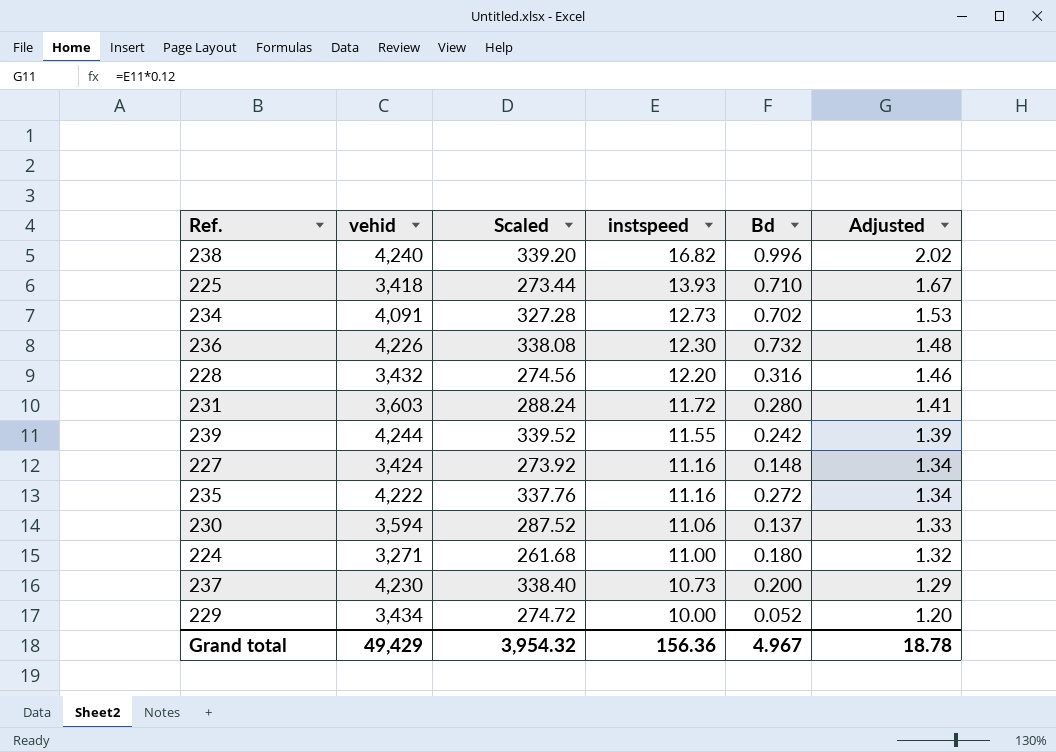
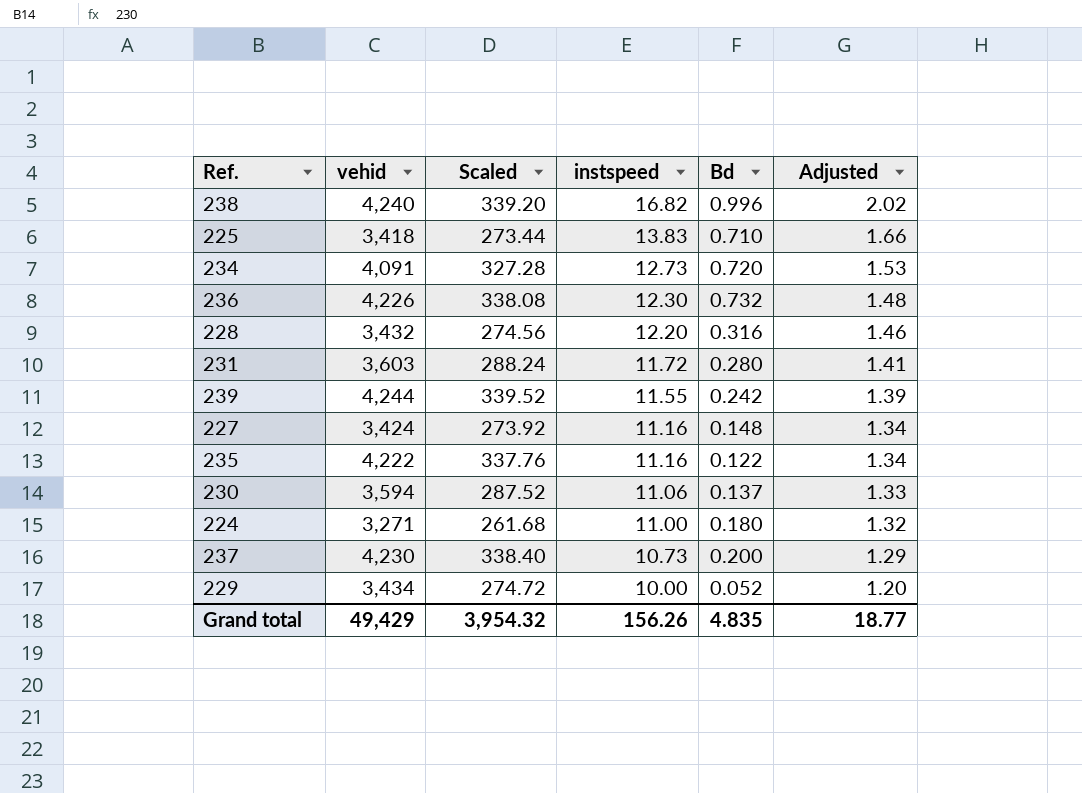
225 | instspeed: 13.93 -> 13.83
225 | Adjusted: 1.67 -> 1.66
234 | Bd: 0.702 -> 0.720
235 | Bd: 0.272 -> 0.122
Grand total | instspeed: 156.36 -> 156.26
Grand total | Bd: 4.967 -> 4.835
Grand total | Adjusted: 18.78 -> 18.77

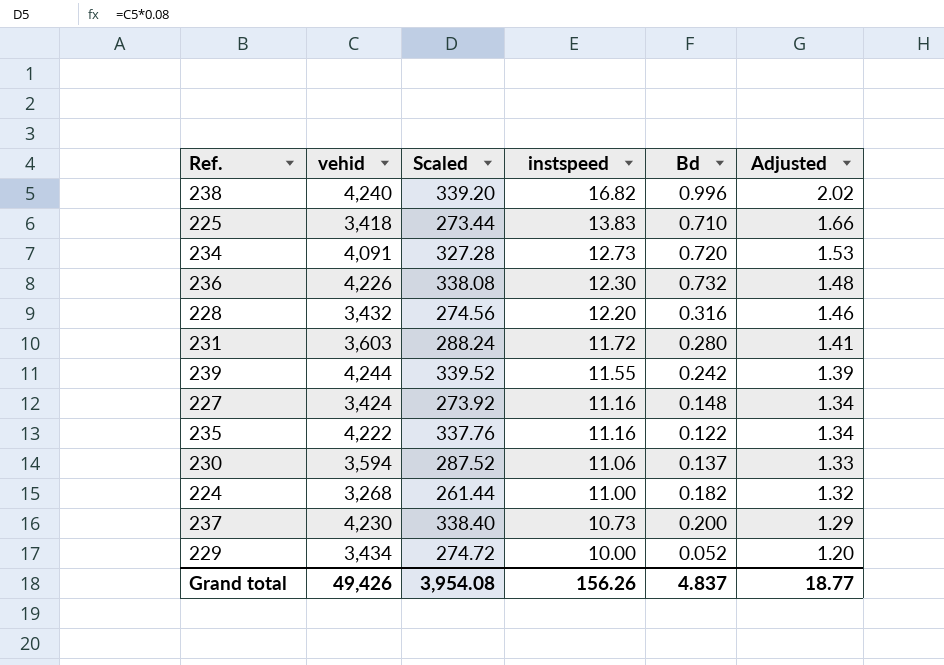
224 | vehid: 3,271 -> 3,268
224 | Scaled: 261.68 -> 261.44
224 | Bd: 0.180 -> 0.182
Grand total | vehid: 49,429 -> 49,426
Grand total | Scaled: 3,954.32 -> 3,954.08
Grand total | Bd: 4.835 -> 4.837

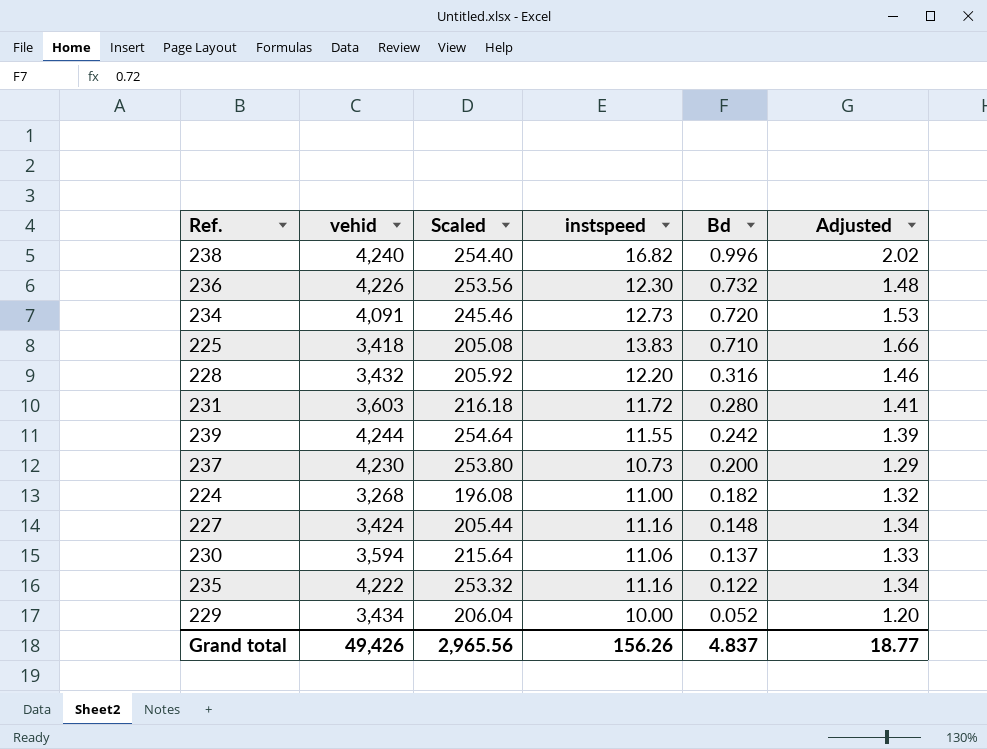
row order: instspeed descending -> Bd descending
column Scaled | formula: [vehid] * 0.08 -> [vehid] * 0.06
Grand total | Scaled: 3,954.08 -> 2,965.56

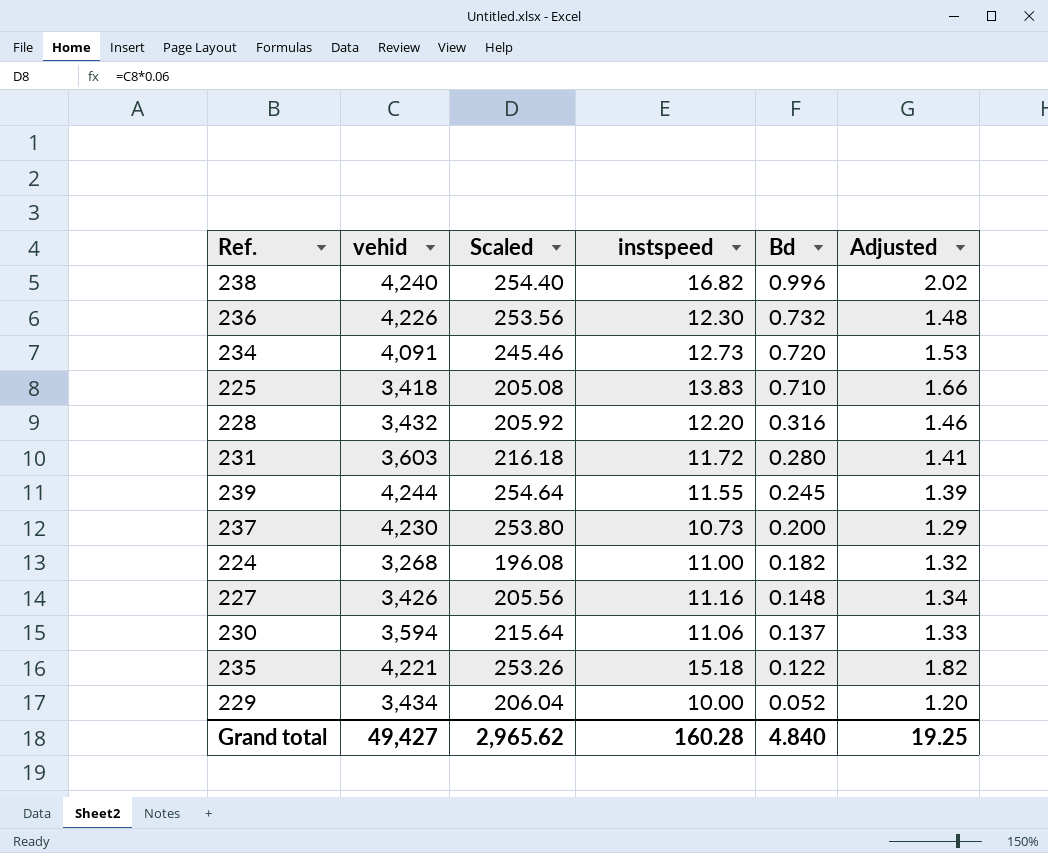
239 | Bd: 0.242 -> 0.245
227 | vehid: 3,424 -> 3,426
227 | Scaled: 205.44 -> 205.56
235 | vehid: 4,222 -> 4,221
235 | Scaled: 253.32 -> 253.26
235 | instspeed: 11.16 -> 15.18
235 | Adjusted: 1.34 -> 1.82
Grand total | vehid: 49,426 -> 49,427
Grand total | Scaled: 2,965.56 -> 2,965.62
Grand total | instspeed: 156.26 -> 160.28
Grand total | Bd: 4.837 -> 4.840
Grand total | Adjusted: 18.77 -> 19.25

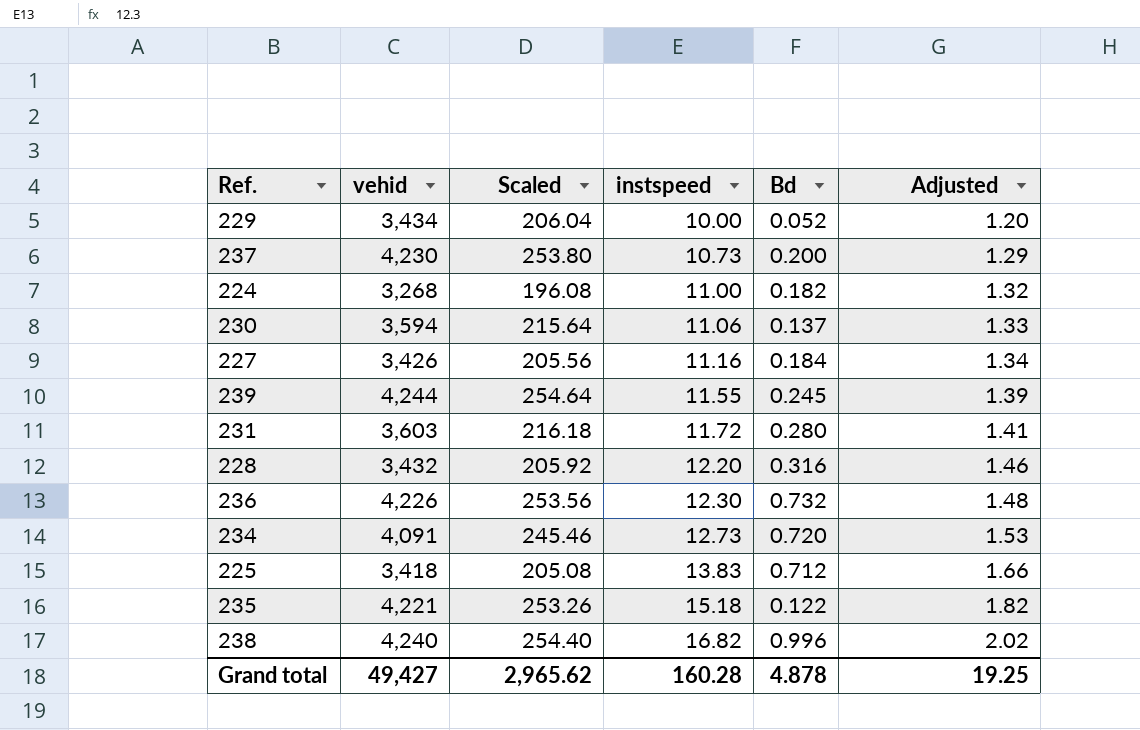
row order: Bd descending -> instspeed ascending
227 | Bd: 0.148 -> 0.184
225 | Bd: 0.710 -> 0.712
Grand total | Bd: 4.840 -> 4.878

